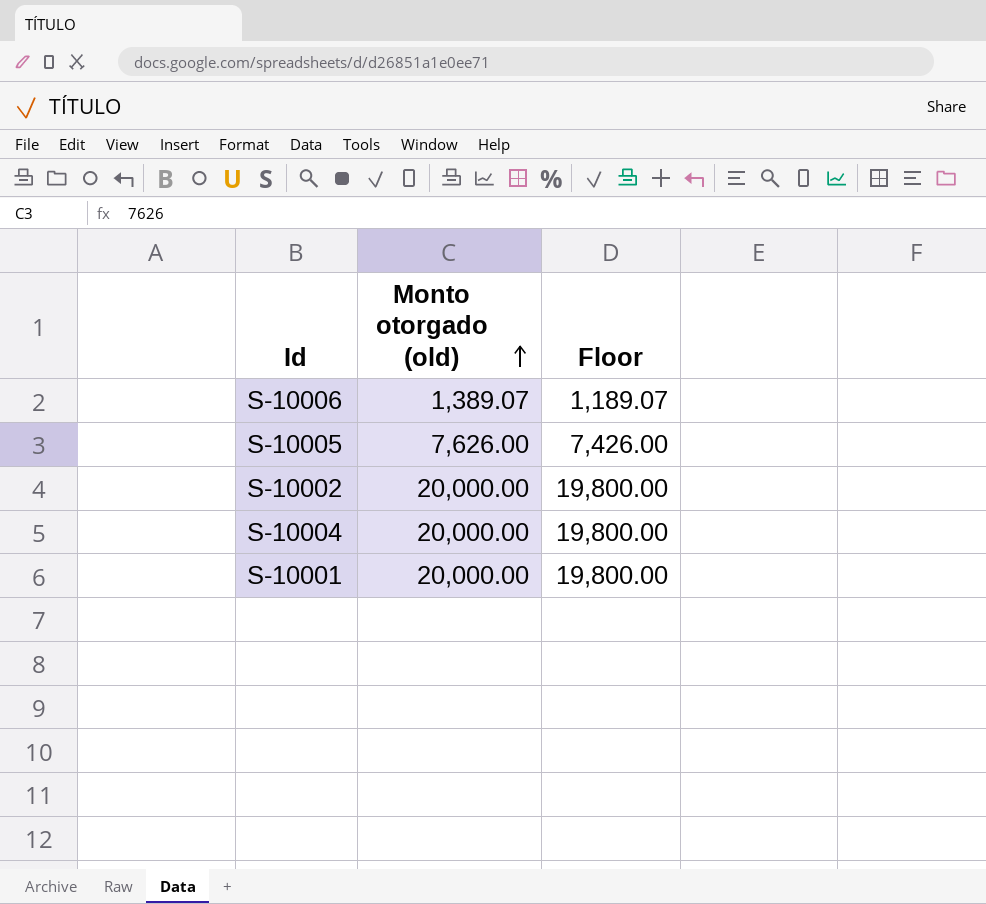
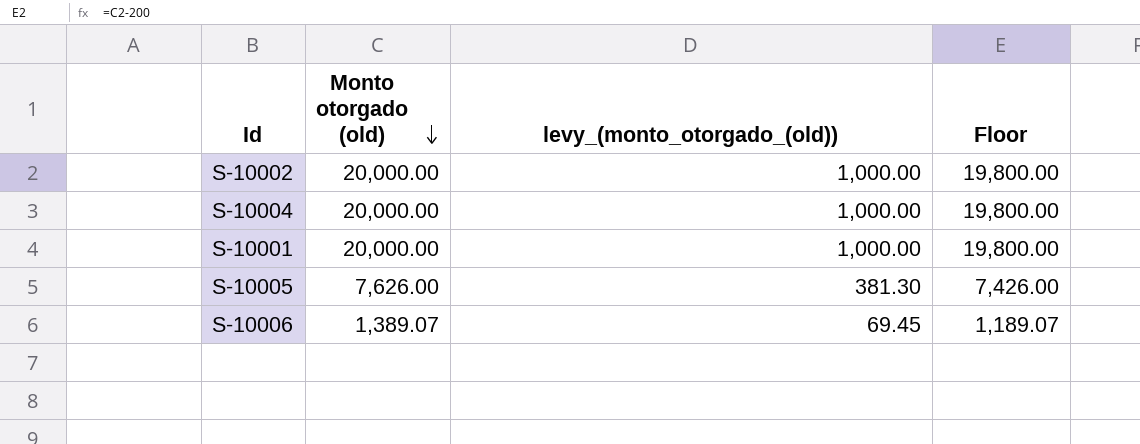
row order: Monto otorgado (old) ascending -> Monto otorgado (old) descending
column levy_(monto_otorgado_(old)) | formula: none -> [Monto otorgado (old)] * 0.05

